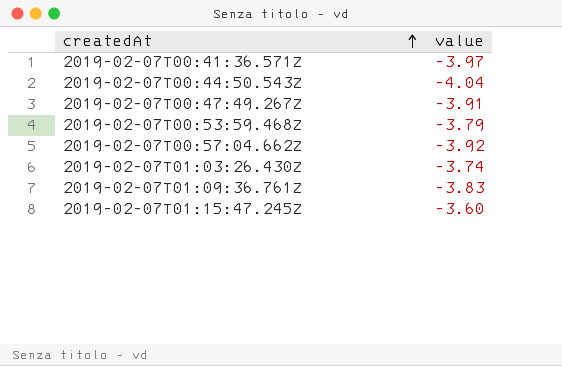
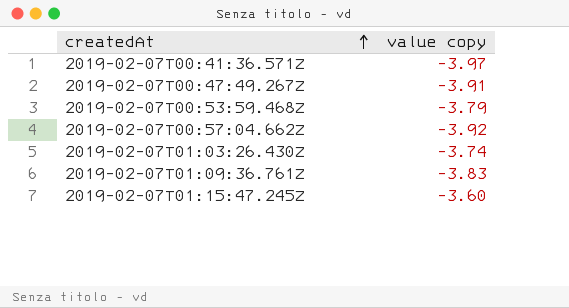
column name: value -> value copy
row 2019-02-07T00:44:50.543Z: -4.04 -> none

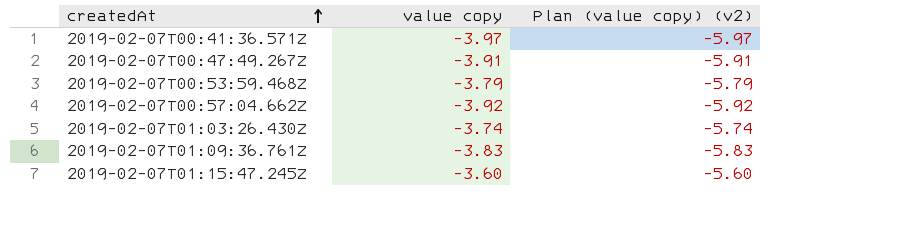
column Plan (value copy) (v2) | formula: none -> [value copy] - 2

